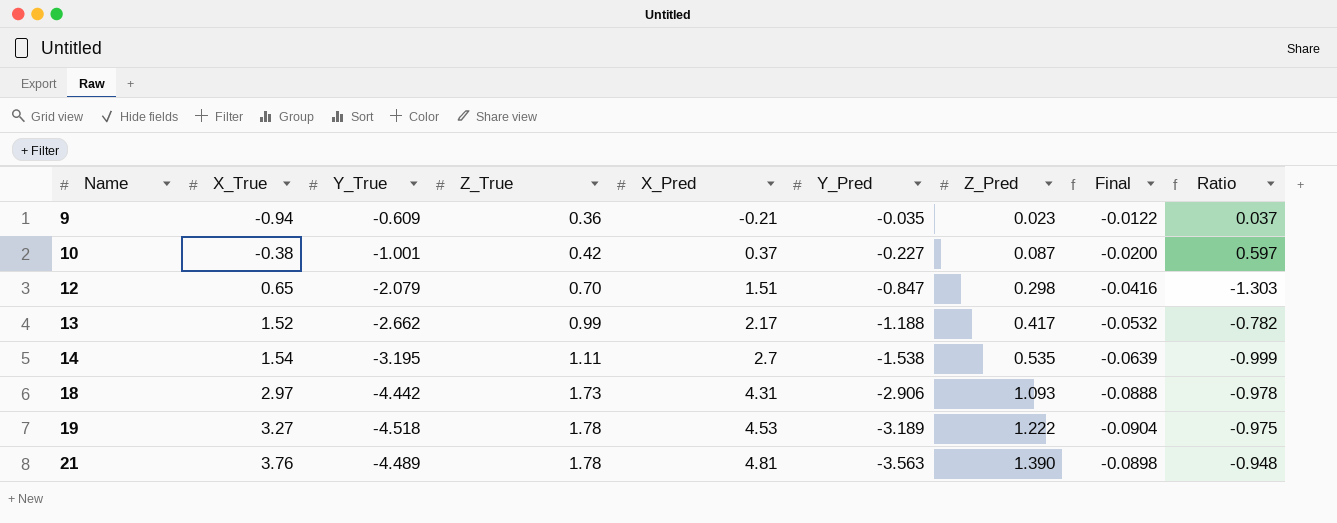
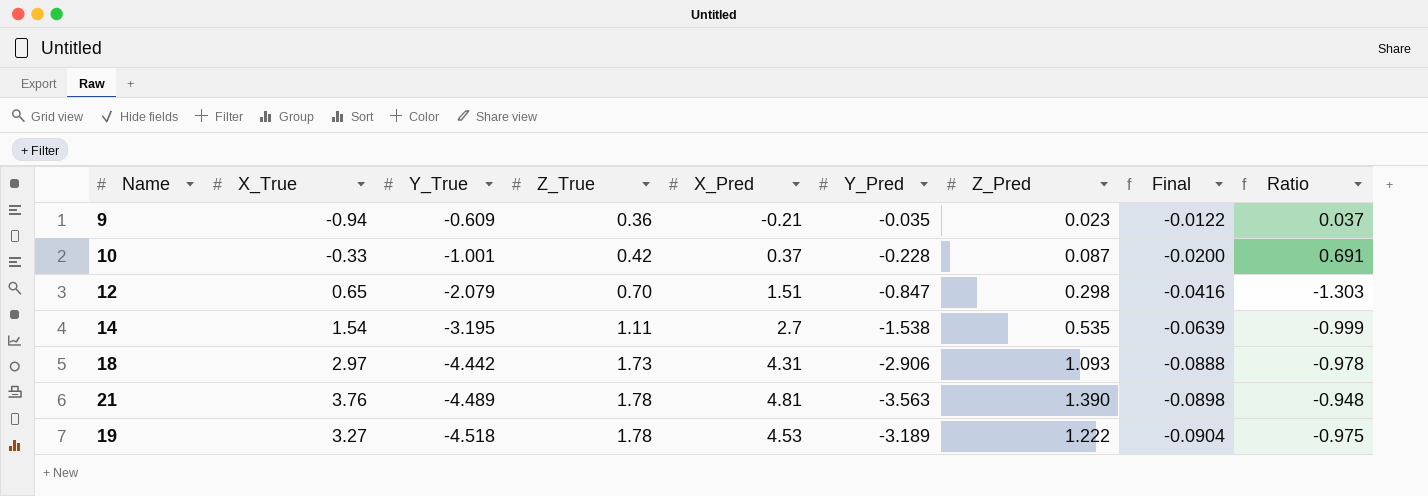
row order: Name ascending -> Y_True descending
row 13: 1.52 | -2.662 | 0.99 | 2.17 | -1.188 | 0.417 | -0.0532 | -0.782 -> none
10 | X_True: -0.38 -> -0.33
10 | Y_Pred: -0.227 -> -0.228
10 | Ratio: 0.597 -> 0.691

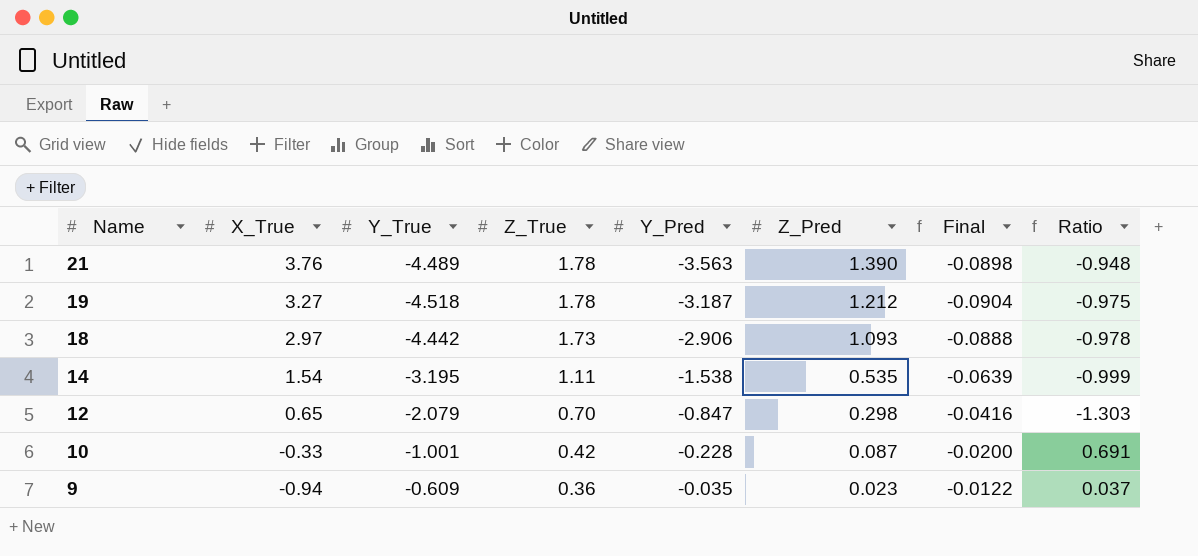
row order: Y_True descending -> Name descending
column X_Pred | position: 5 -> none
19 | Y_Pred: -3.189 -> -3.187
19 | Z_Pred: 1.222 -> 1.212

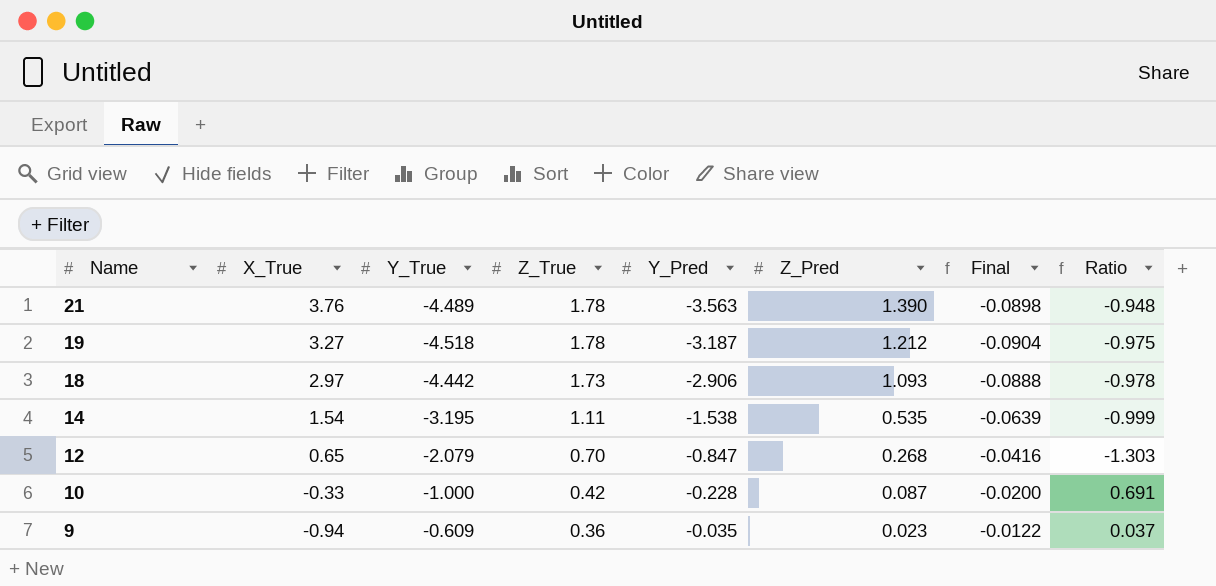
12 | Z_Pred: 0.298 -> 0.268
10 | Y_True: -1.001 -> -1.000

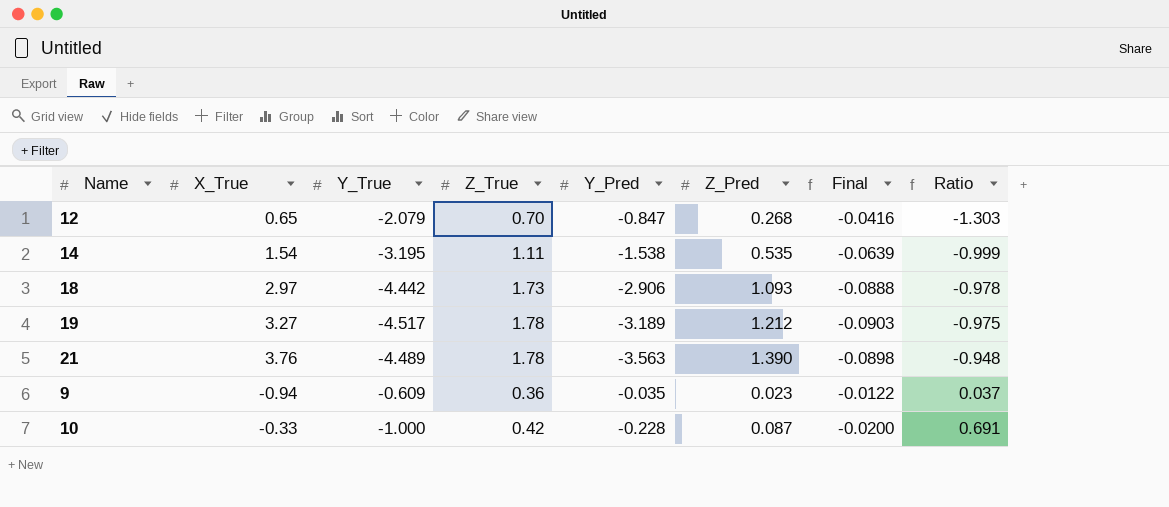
row order: Name descending -> Ratio ascending
19 | Y_True: -4.518 -> -4.517
19 | Y_Pred: -3.187 -> -3.189
19 | Final: -0.0904 -> -0.0903

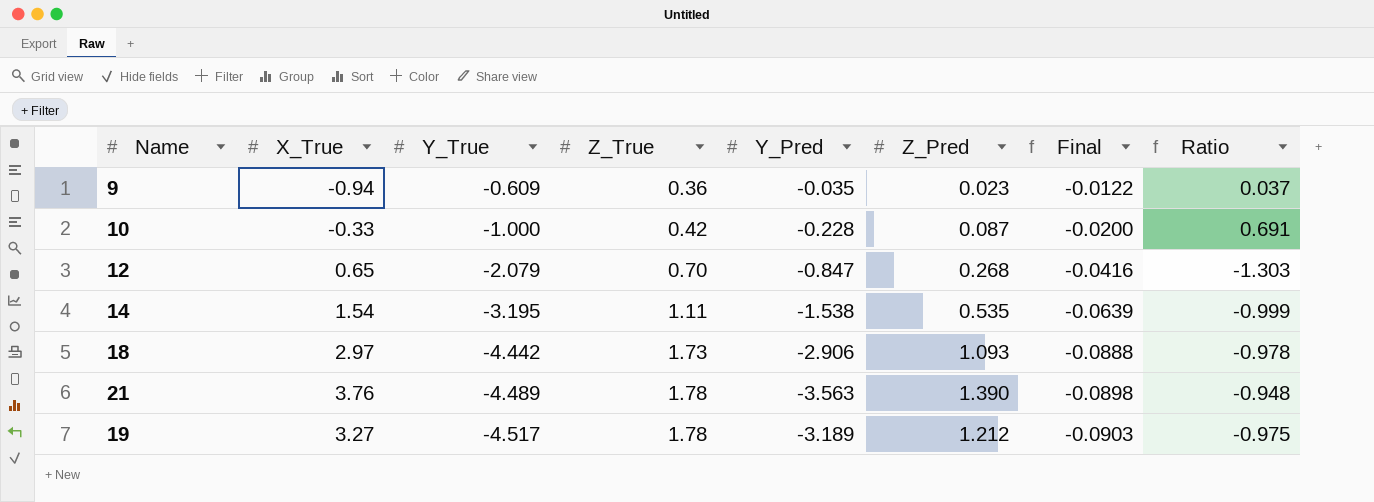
row order: Ratio ascending -> Y_True descending

